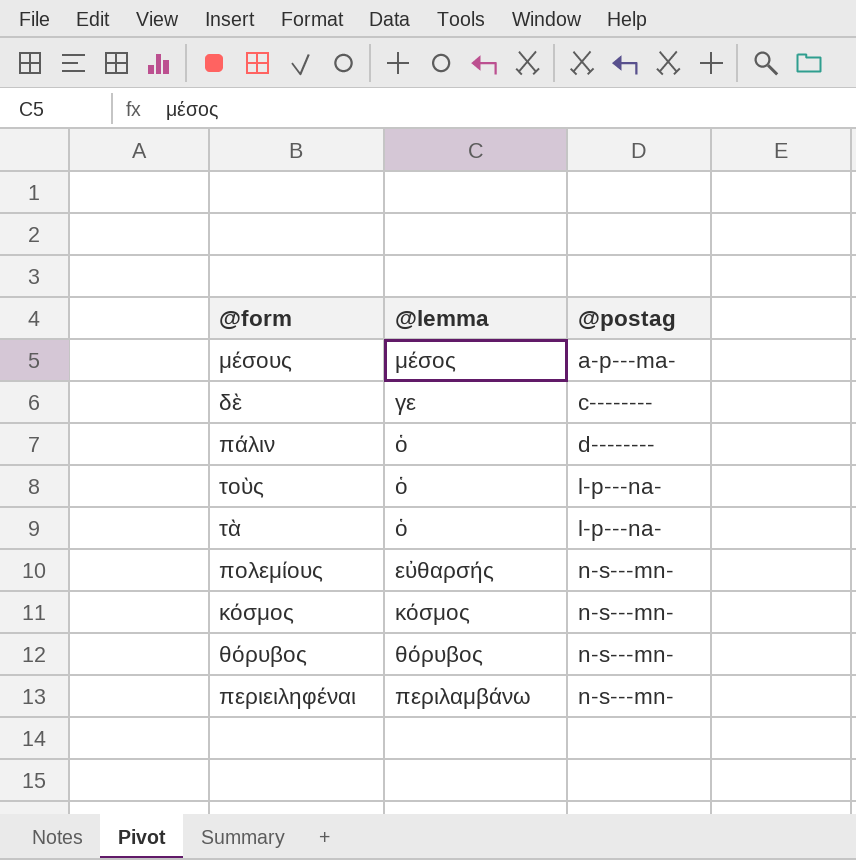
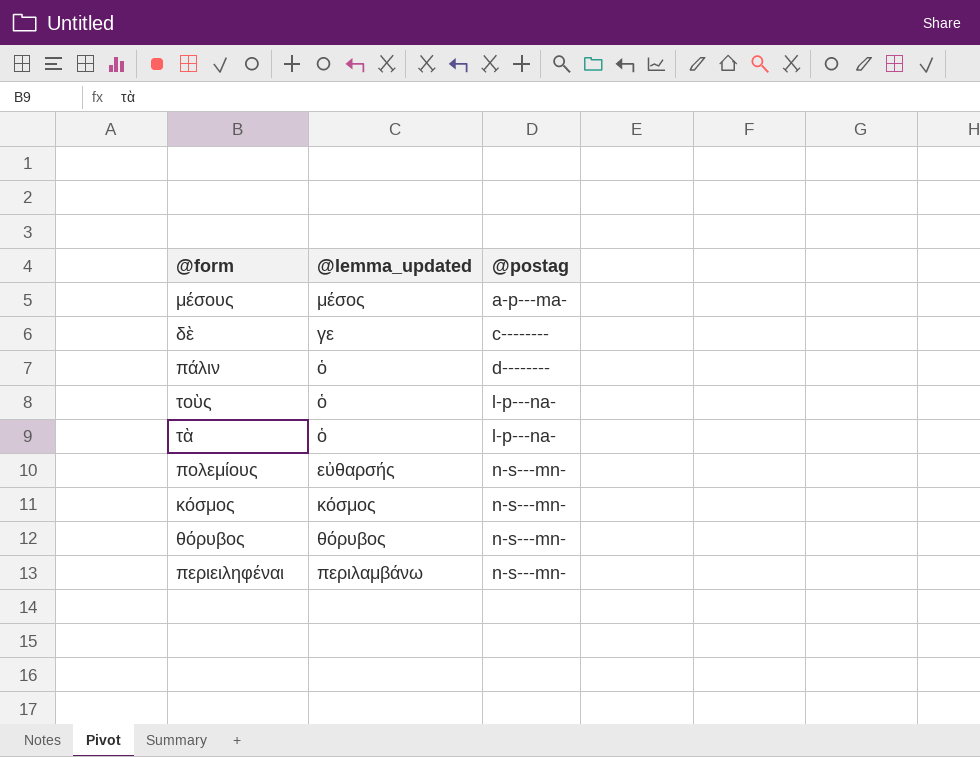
column name: @lemma -> @lemma_updated

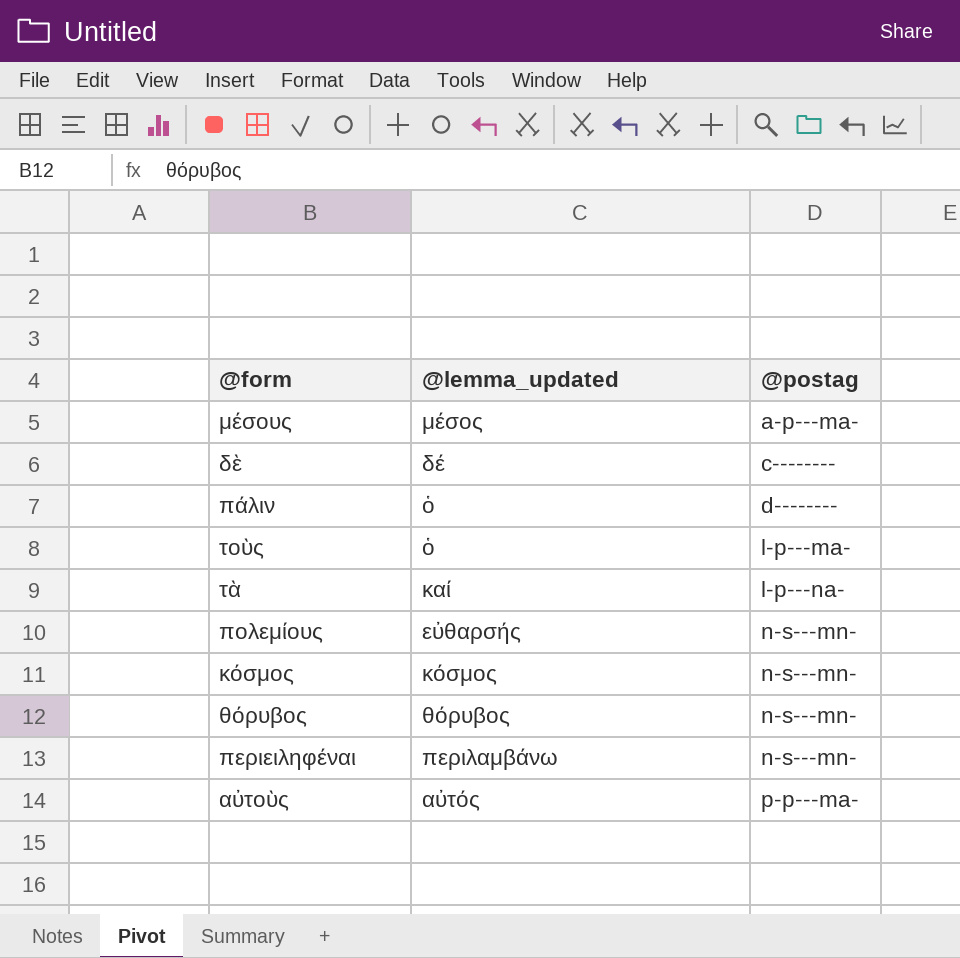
δὲ | @lemma_updated: γε -> δέ
τοὺς | @postag: l-p---na- -> l-p---ma-
τὰ | @lemma_updated: ὁ -> καί
row αὐτοὺς: none -> αὐτός | p-p---ma-

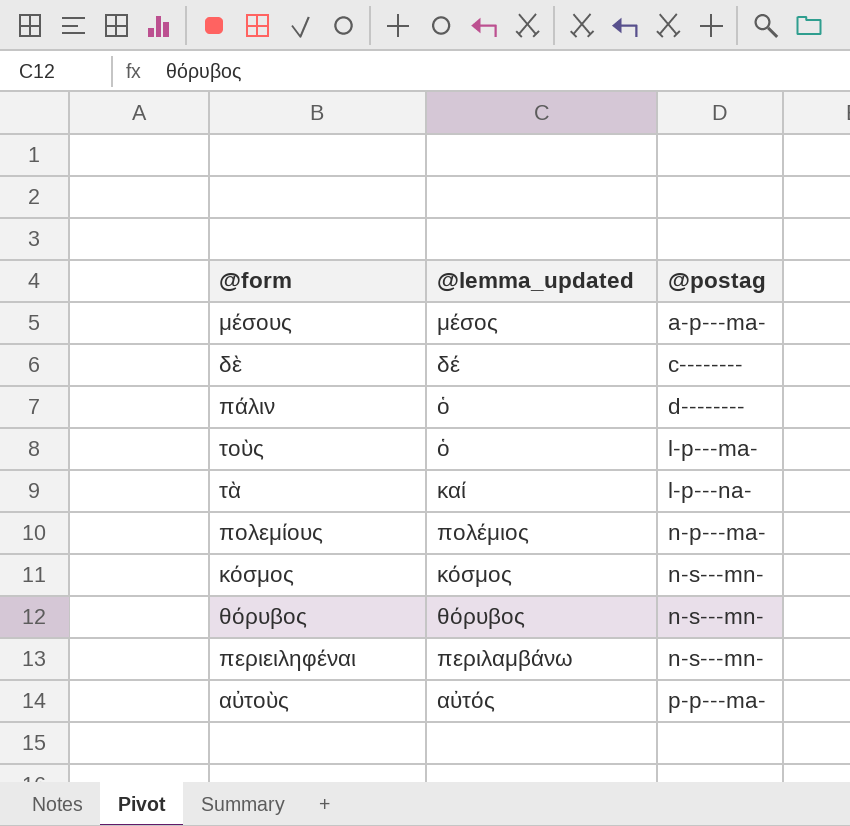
πολεμίους | @lemma_updated: εὐθαρσής -> πολέμιος
πολεμίους | @postag: n-s---mn- -> n-p---ma-

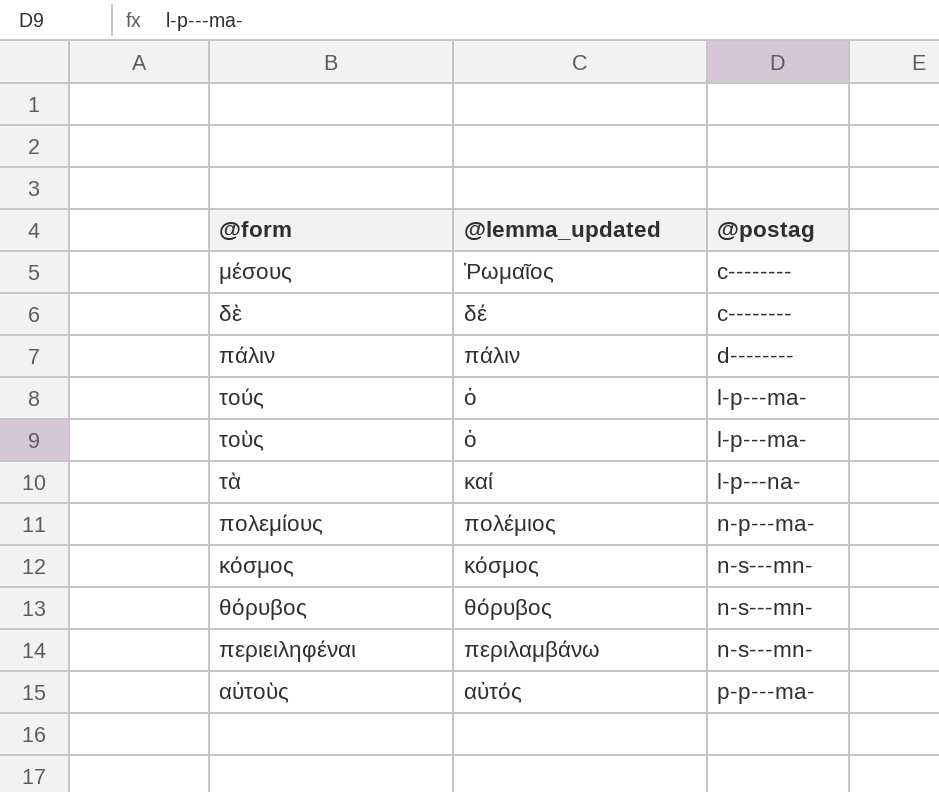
μέσους | @lemma_updated: μέσος -> Ῥωμαῖος
μέσους | @postag: a-p---ma- -> c--------
πάλιν | @lemma_updated: ὁ -> πάλιν
row τούς: none -> ὁ | l-p---ma-

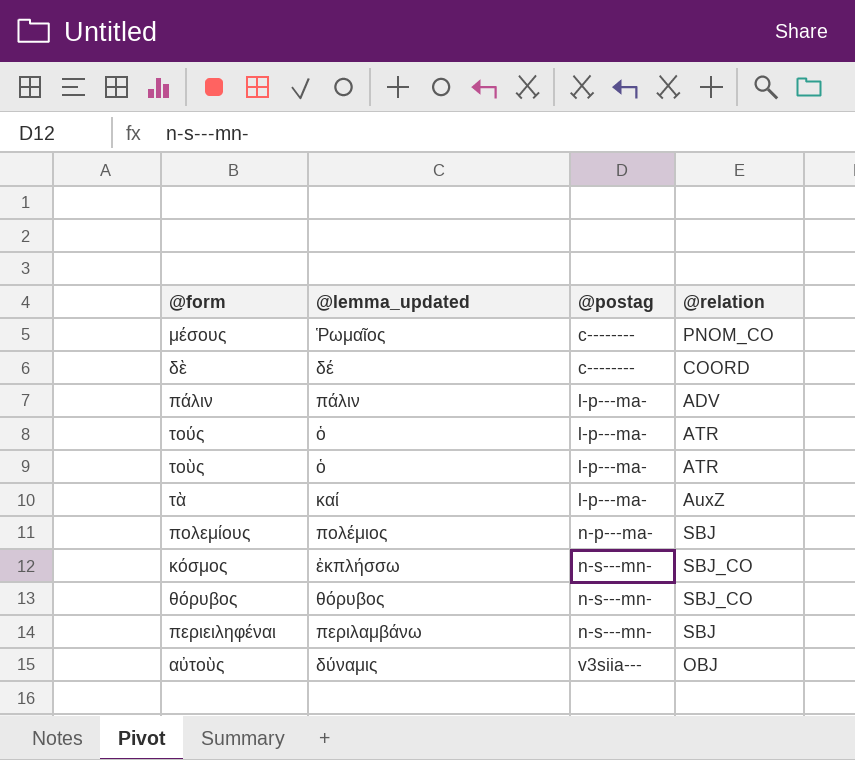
column @relation | position: none -> 4
πάλιν | @postag: d-------- -> l-p---ma-
τὰ | @postag: l-p---na- -> l-p---ma-
κόσμος | @lemma_updated: κόσμος -> ἐκπλήσσω
αὐτοὺς | @lemma_updated: αὐτός -> δύναμις
αὐτοὺς | @postag: p-p---ma- -> v3siia---

